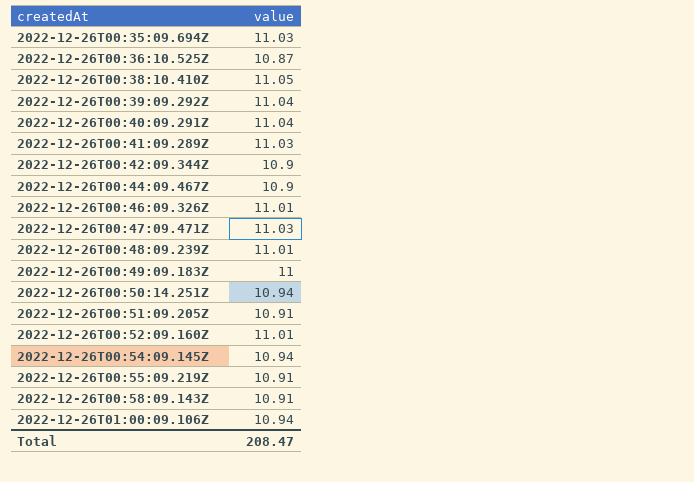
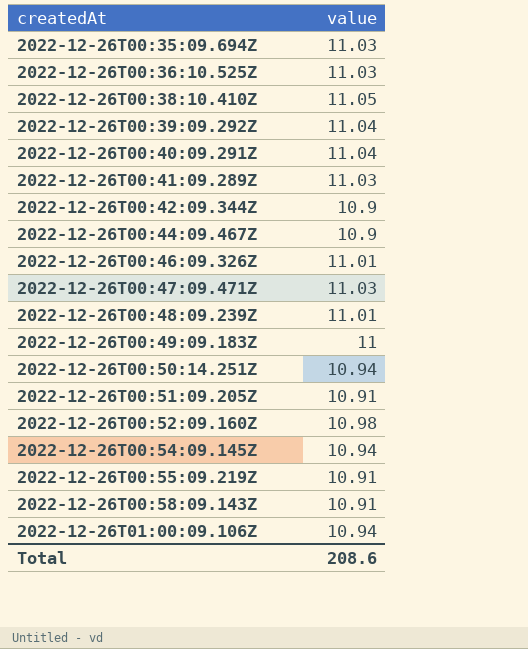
2022-12-26T00:36:10.525Z | value: 10.87 -> 11.03
2022-12-26T00:52:09.160Z | value: 11.01 -> 10.98
Total | value: 208.47 -> 208.6

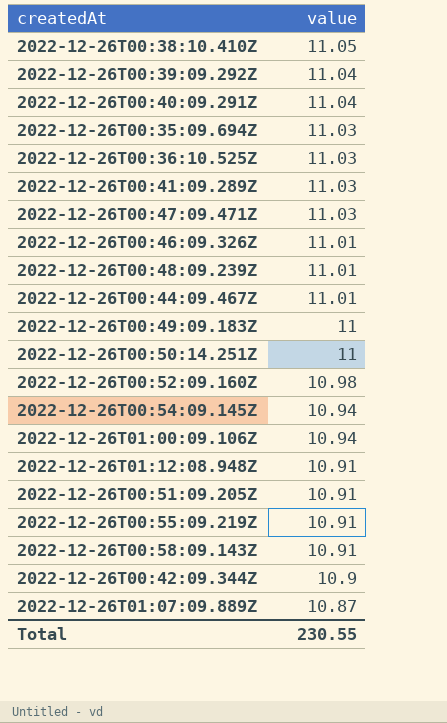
row order: createdAt ascending -> value descending
2022-12-26T00:44:09.467Z | value: 10.9 -> 11.01
2022-12-26T00:50:14.251Z | value: 10.94 -> 11
row 2022-12-26T01:12:08.948Z: none -> 10.91
row 2022-12-26T01:07:09.889Z: none -> 10.87
Total | value: 208.6 -> 230.55

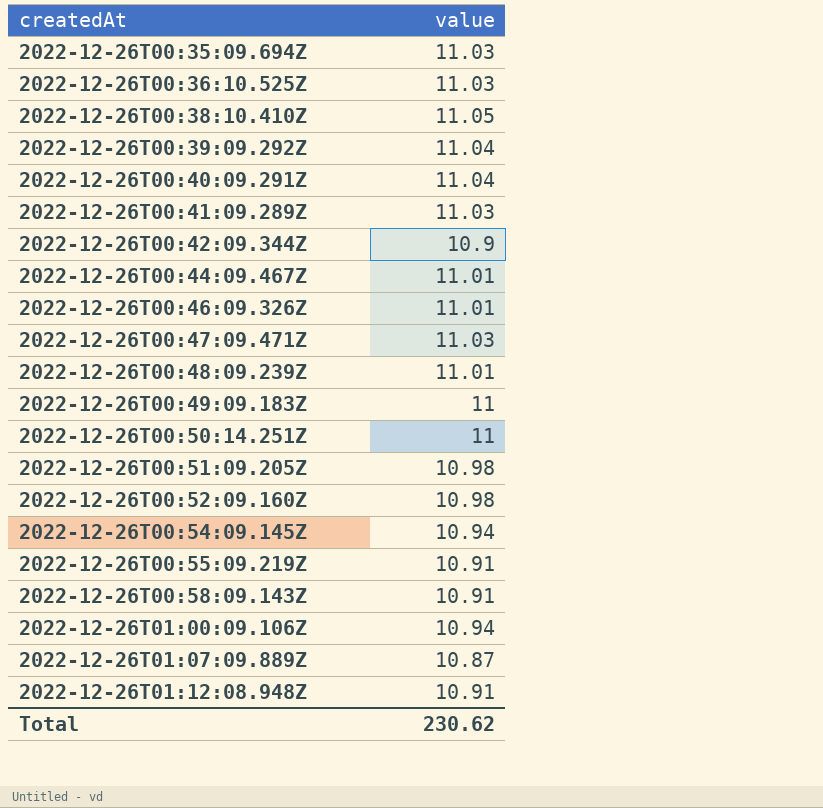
row order: value descending -> createdAt ascending
2022-12-26T00:51:09.205Z | value: 10.91 -> 10.98
Total | value: 230.55 -> 230.62

